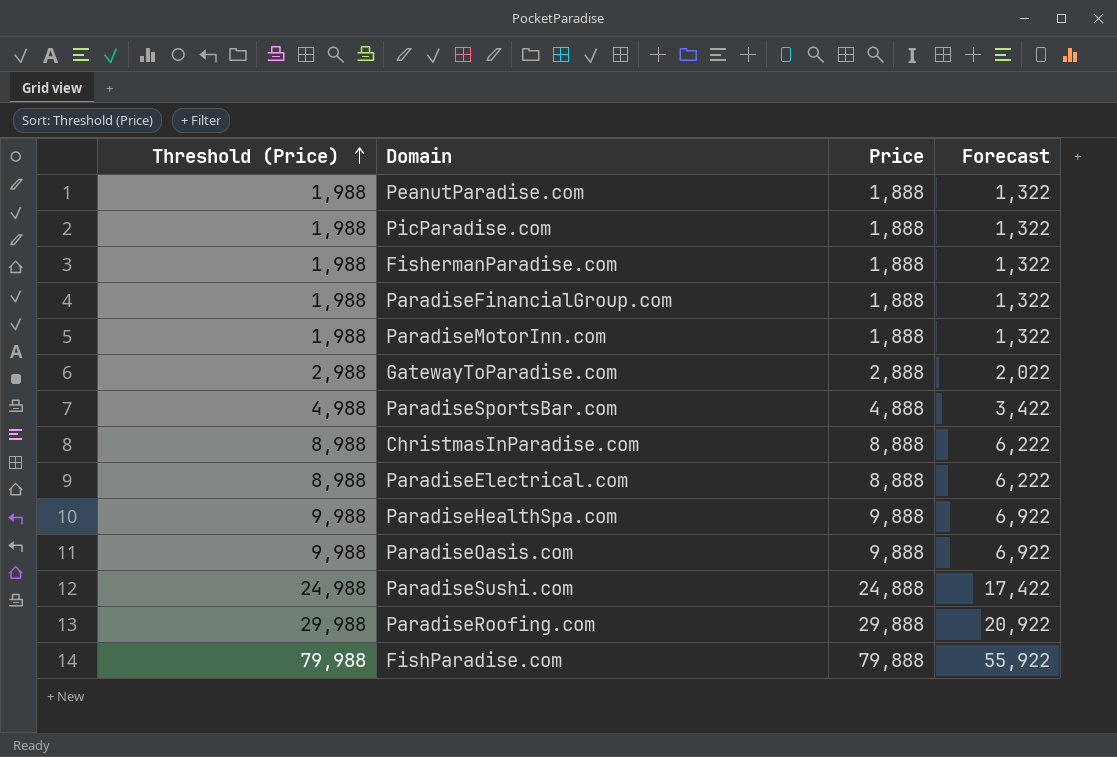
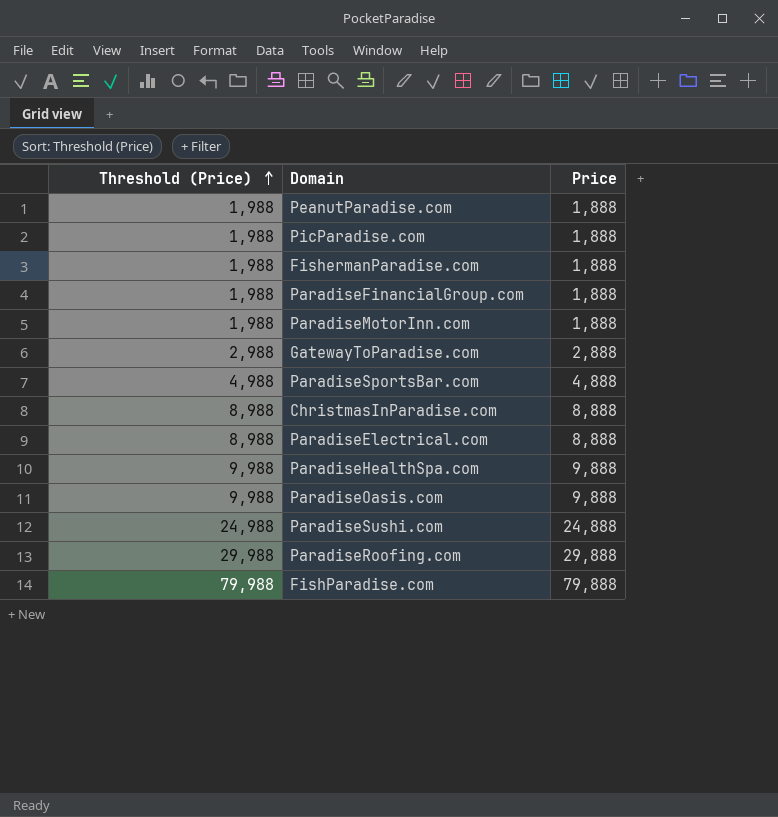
column Forecast | formula: [Price] * 0.7 -> none

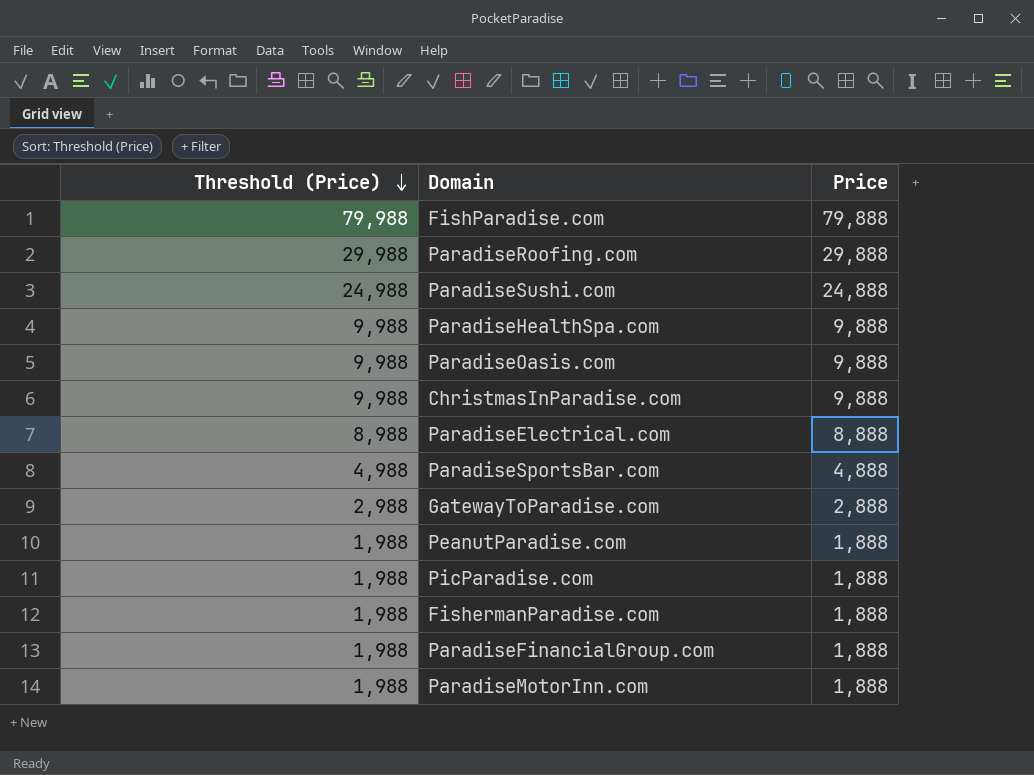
row order: Threshold (Price) ascending -> Threshold (Price) descending
ChristmasInParadise.com | Threshold (Price): 8,988 -> 9,988
ChristmasInParadise.com | Price: 8,888 -> 9,888

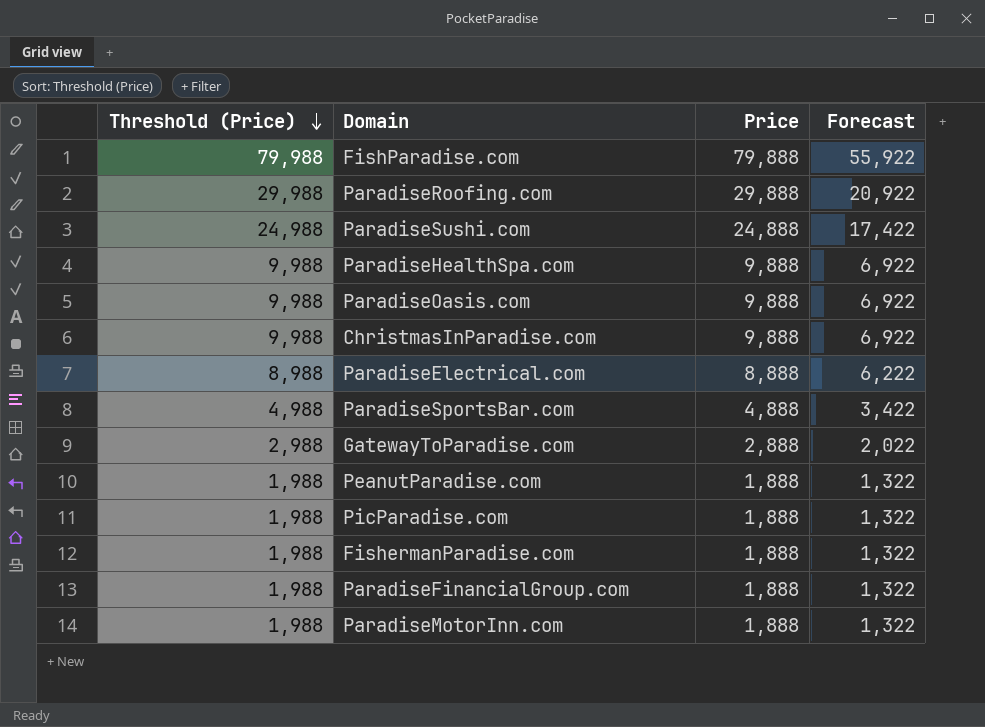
column Forecast | formula: none -> [Price] * 0.7

